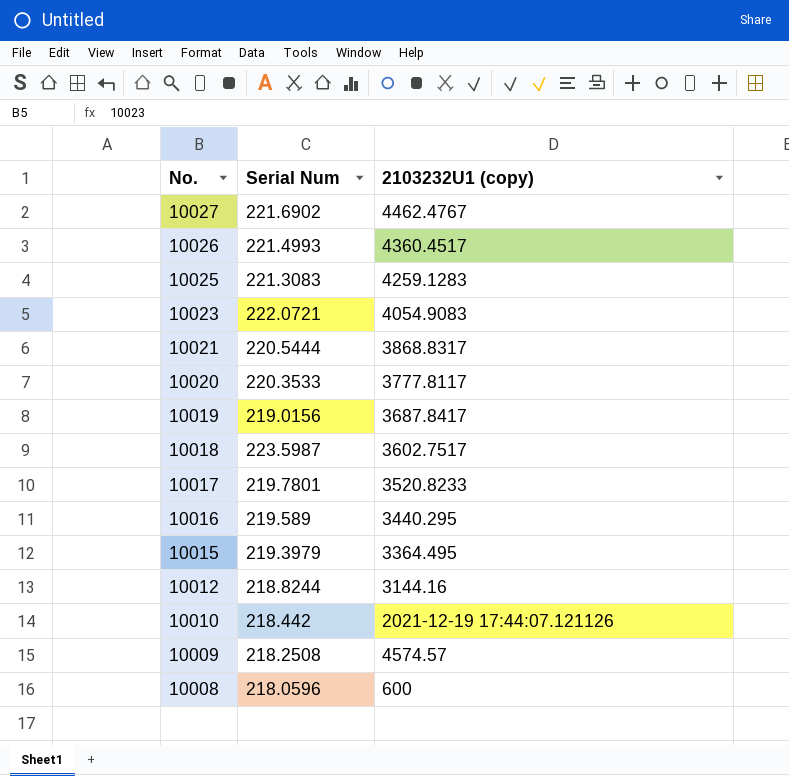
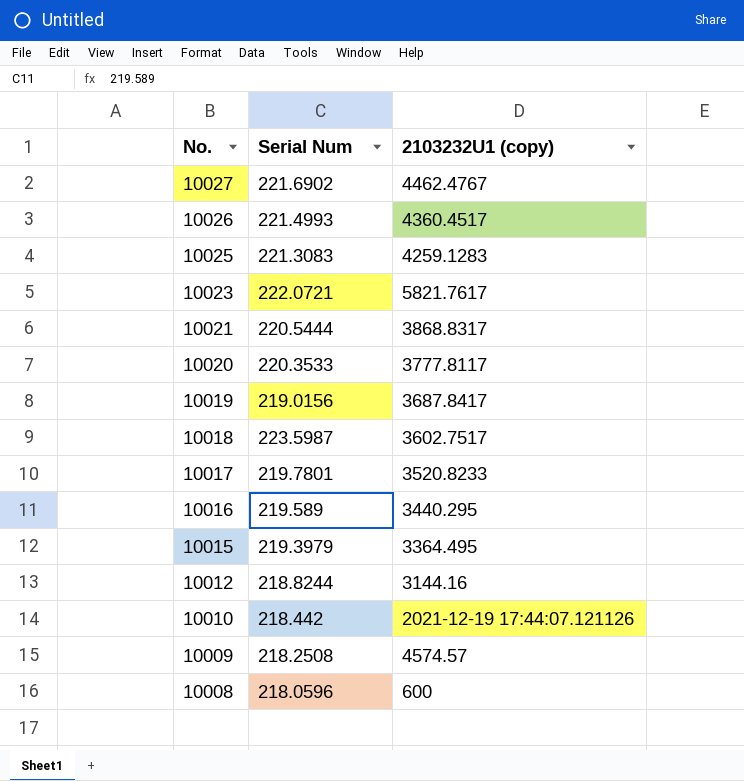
10023 | 2103232U1 (copy): 4054.9083 -> 5821.7617

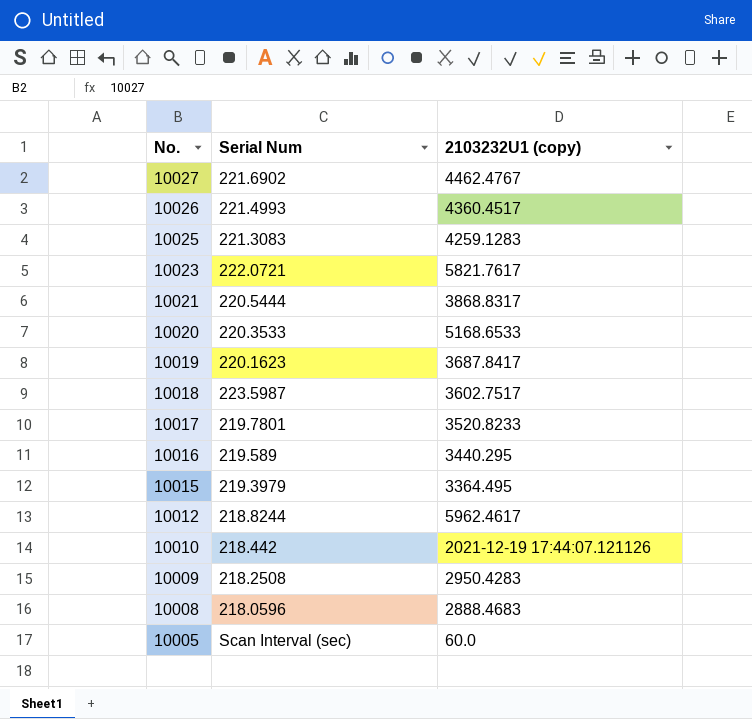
10020 | 2103232U1 (copy): 3777.8117 -> 5168.6533
10019 | Serial Num: 219.0156 -> 220.1623
10012 | 2103232U1 (copy): 3144.16 -> 5962.4617
10009 | 2103232U1 (copy): 4574.57 -> 2950.4283
10008 | 2103232U1 (copy): 600 -> 2888.4683
row 10005: none -> Scan Interval (sec) | 60.0

